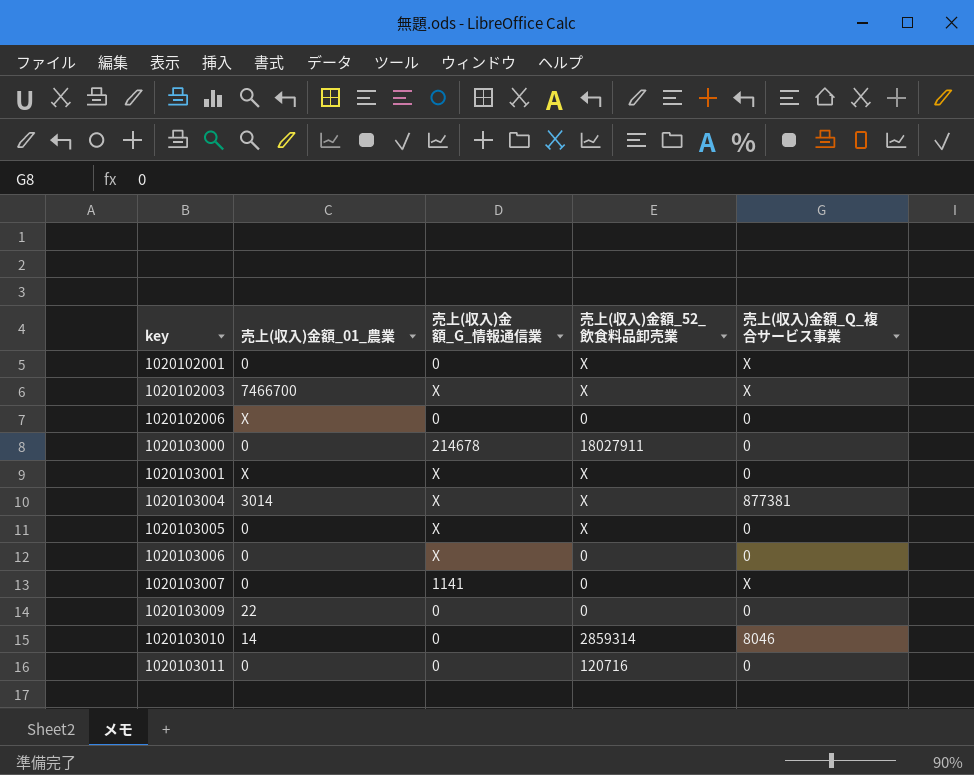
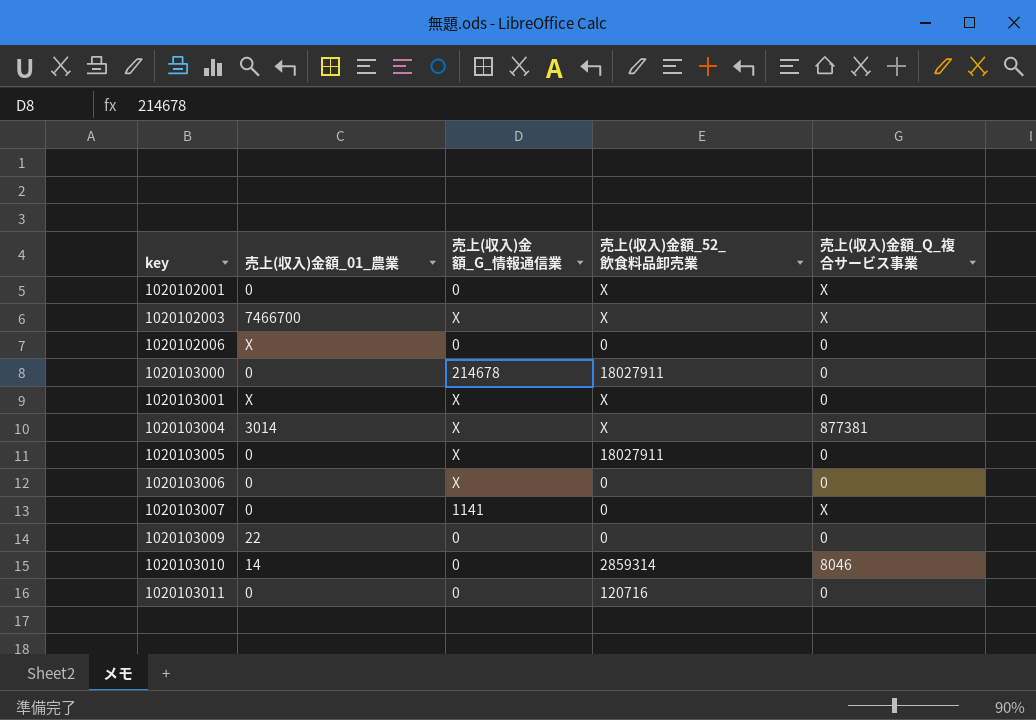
1020103005 | 売上(収入)金額_52_飲食料品卸売業: X -> 18027911

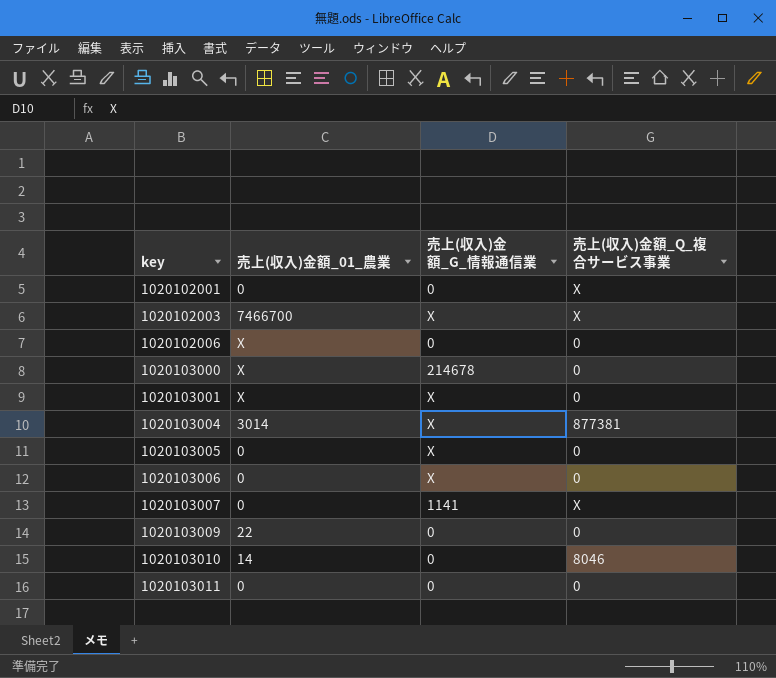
column 売上(収入)金額_52_飲食料品卸売業 | position: 4 -> none
1020103000 | 売上(収入)金額_01_農業: 0 -> X

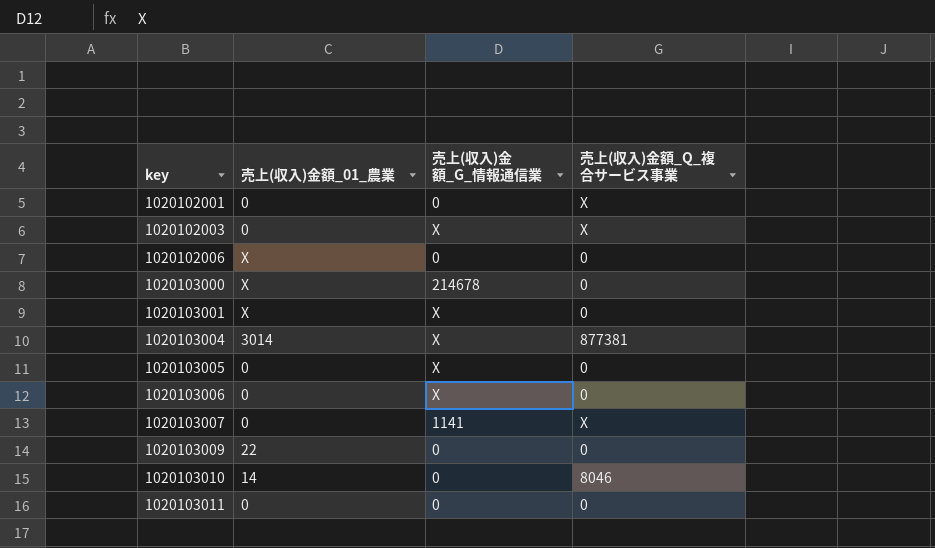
1020102003 | 売上(収入)金額_01_農業: 7466700 -> 0

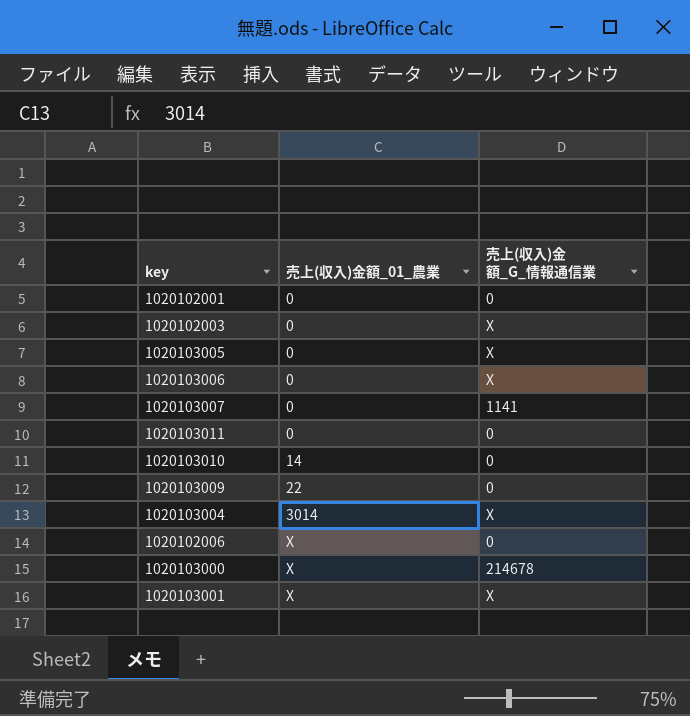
row order: key ascending -> 売上(収入)金額_01_農業 ascending
column 売上(収入)金額_Q_複合サービス事業 | position: 4 -> none

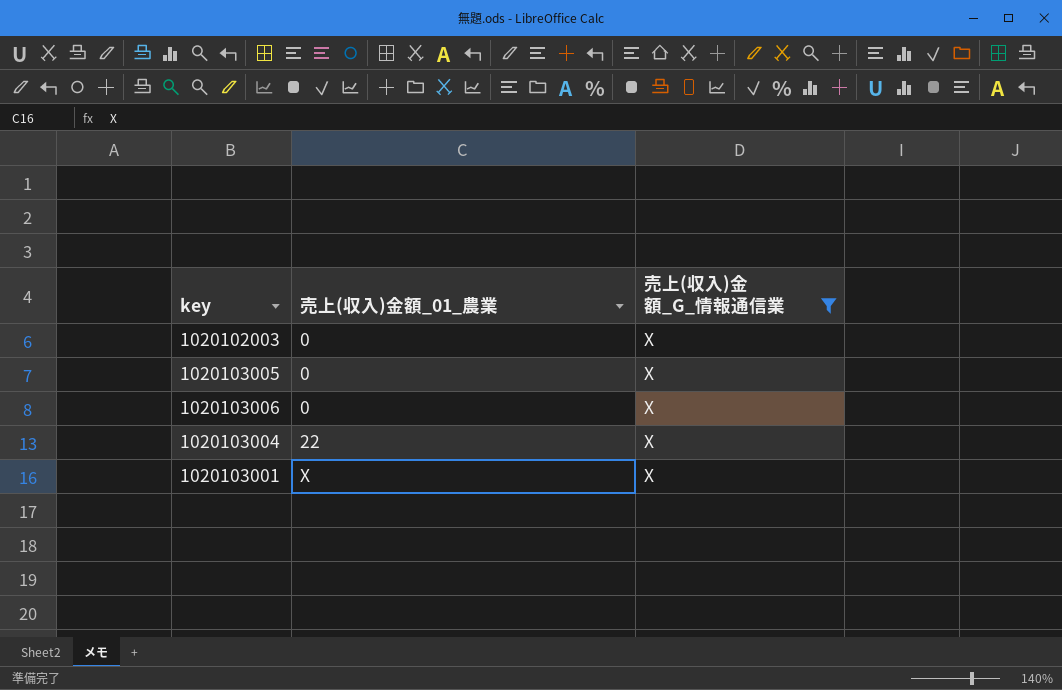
filter: none -> 売上(収入)金額_G_情報通信業 = X
1020103004 | 売上(収入)金額_01_農業: 3014 -> 22

